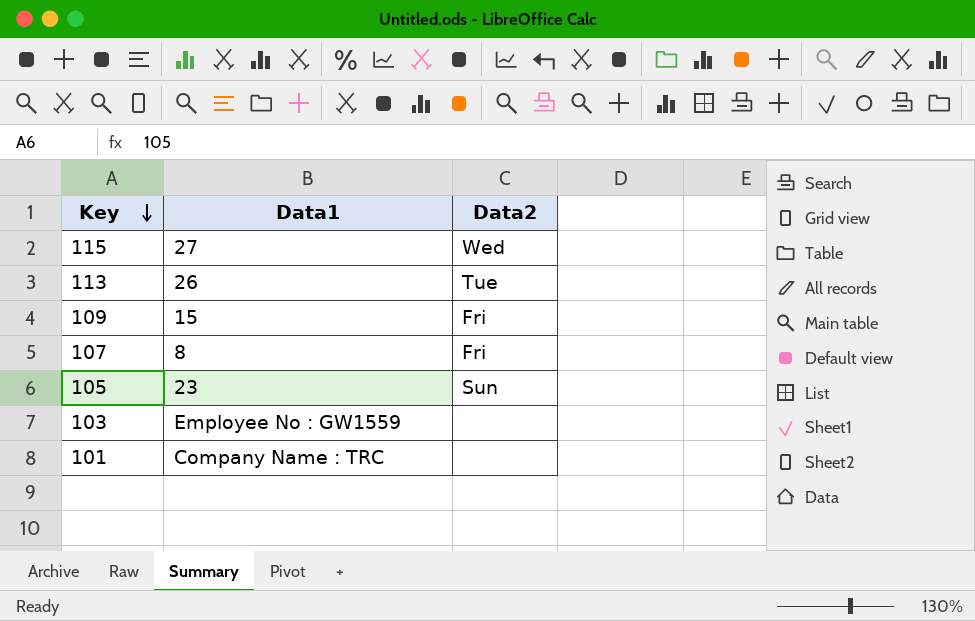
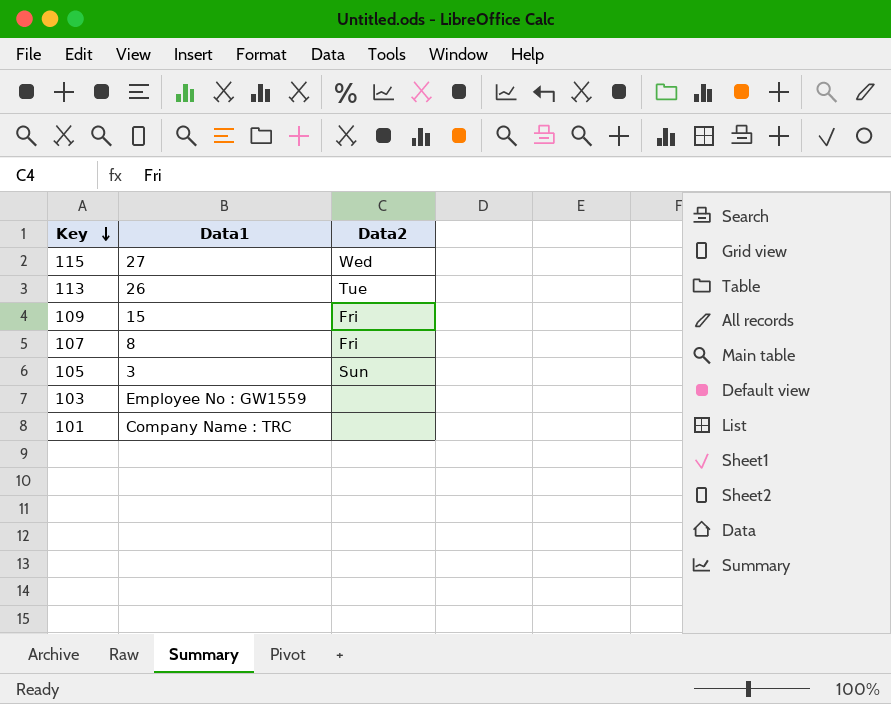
105 | Data1: 23 -> 3

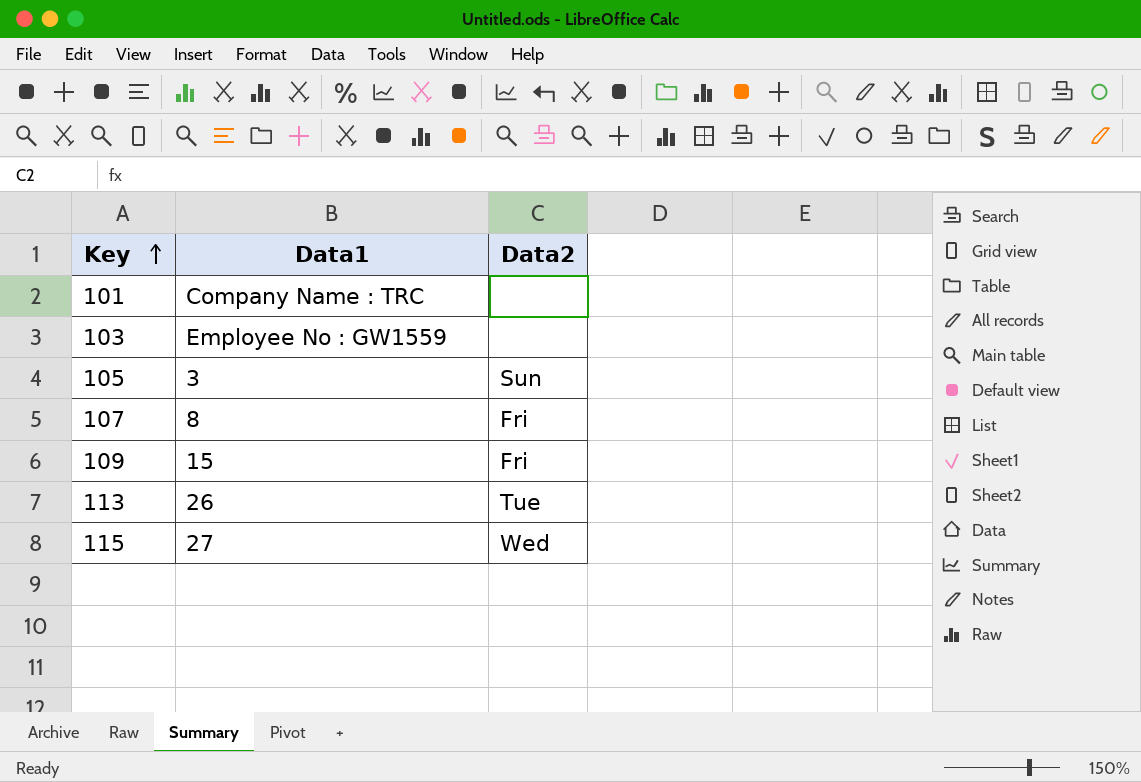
row order: Key descending -> Key ascending

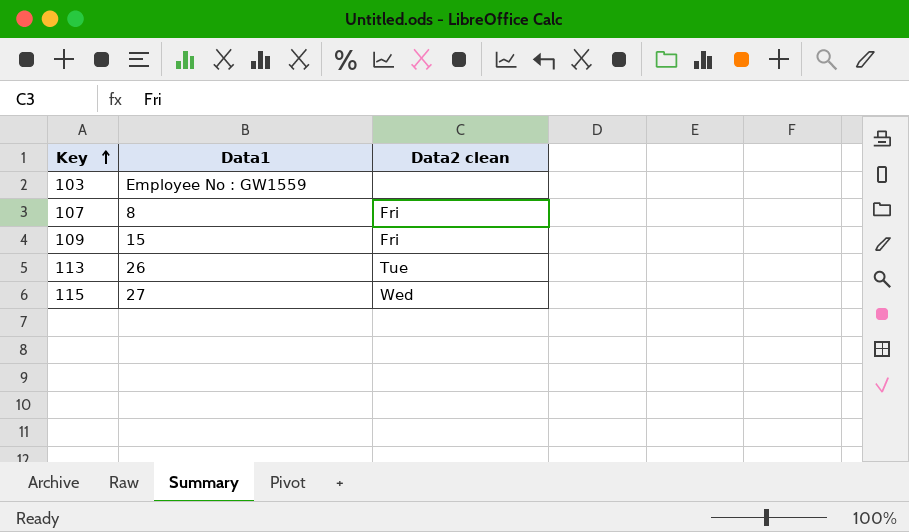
column name: Data2 -> Data2 clean
row 101: Company Name : TRC | none -> none
row 105: 3 | Sun -> none

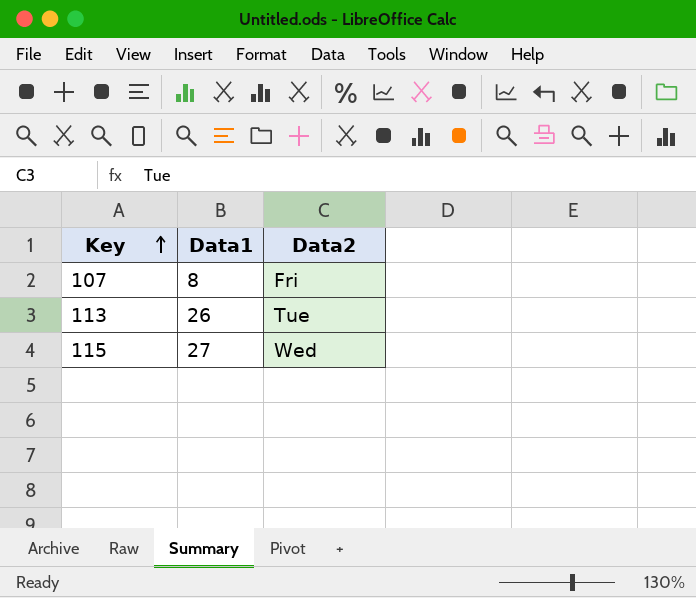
column name: Data2 clean -> Data2
row 103: Employee No : GW1559 | none -> none
row 109: 15 | Fri -> none

